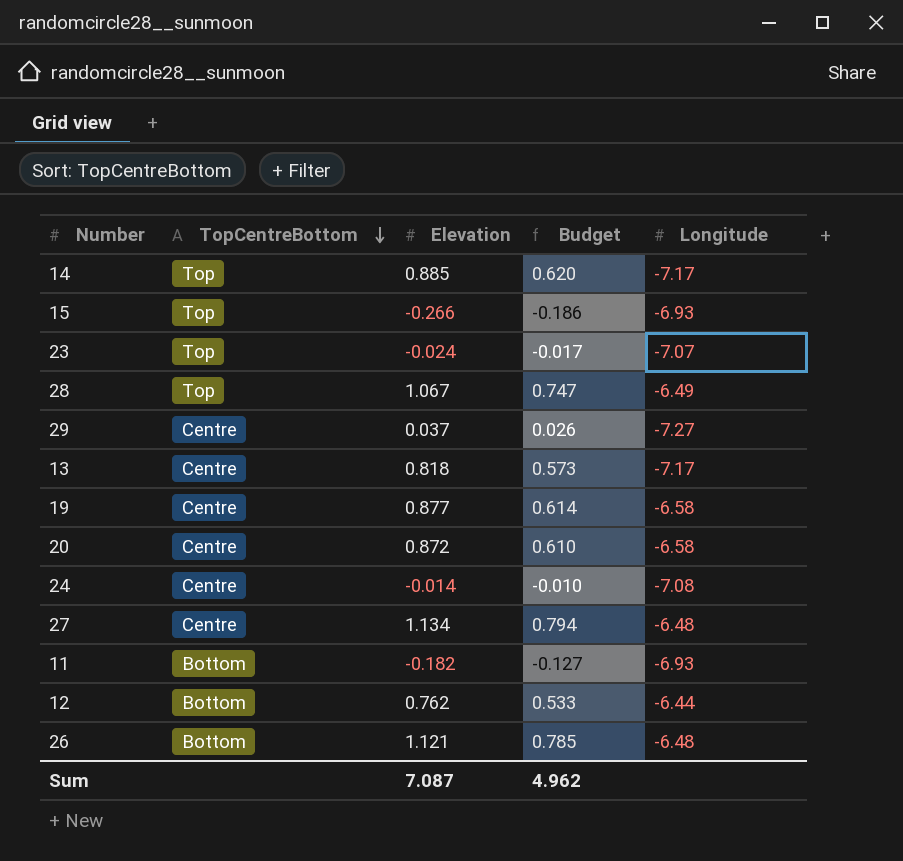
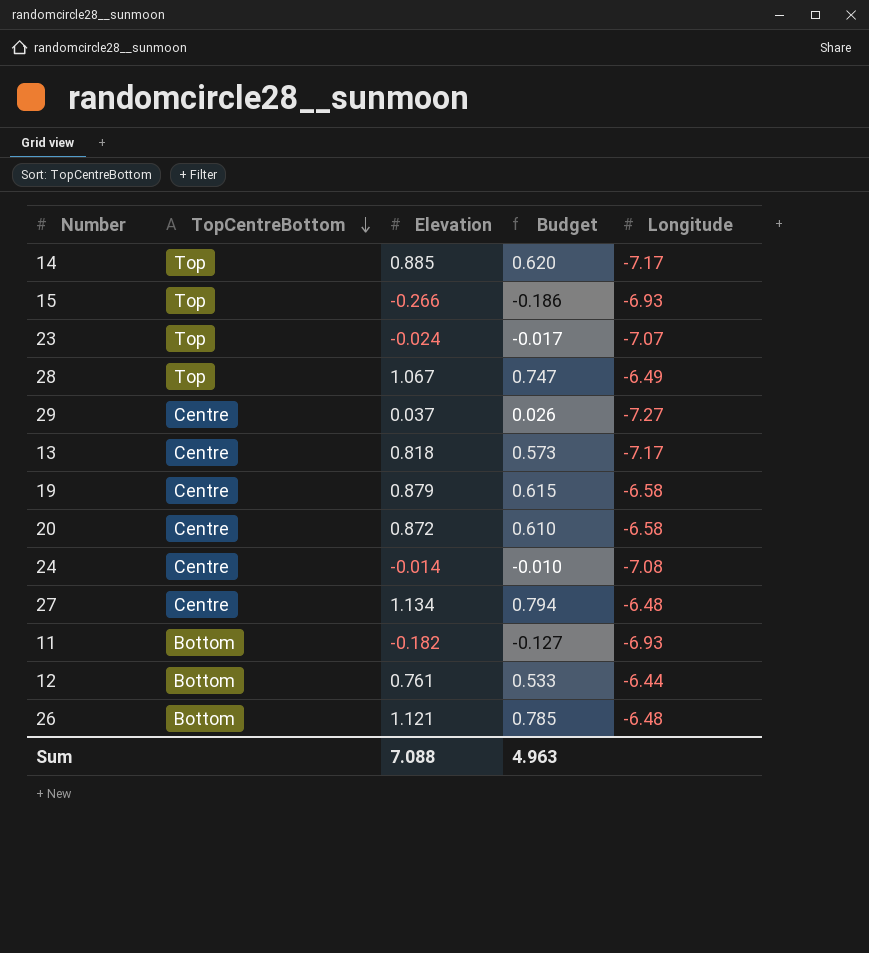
19 | Elevation: 0.877 -> 0.879
19 | Budget: 0.614 -> 0.615
12 | Elevation: 0.762 -> 0.761
Sum | Elevation: 7.087 -> 7.088
Sum | Budget: 4.962 -> 4.963

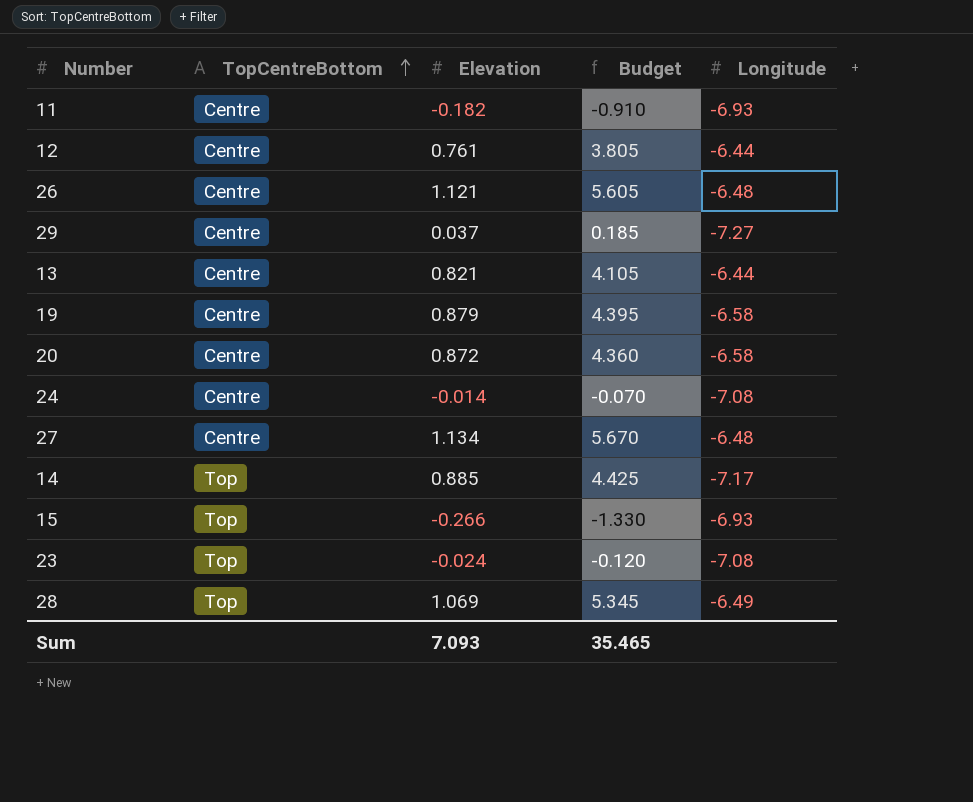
row order: TopCentreBottom descending -> TopCentreBottom ascending
column Budget | formula: [Elevation] * 0.7 -> [Elevation] * 5
11 | TopCentreBottom: Bottom -> Centre
12 | TopCentreBottom: Bottom -> Centre
26 | TopCentreBottom: Bottom -> Centre
13 | Elevation: 0.818 -> 0.821
13 | Longitude: -7.17 -> -6.44
23 | Longitude: -7.07 -> -7.08
28 | Elevation: 1.067 -> 1.069
Sum | Elevation: 7.088 -> 7.093
Sum | Budget: 4.963 -> 35.465

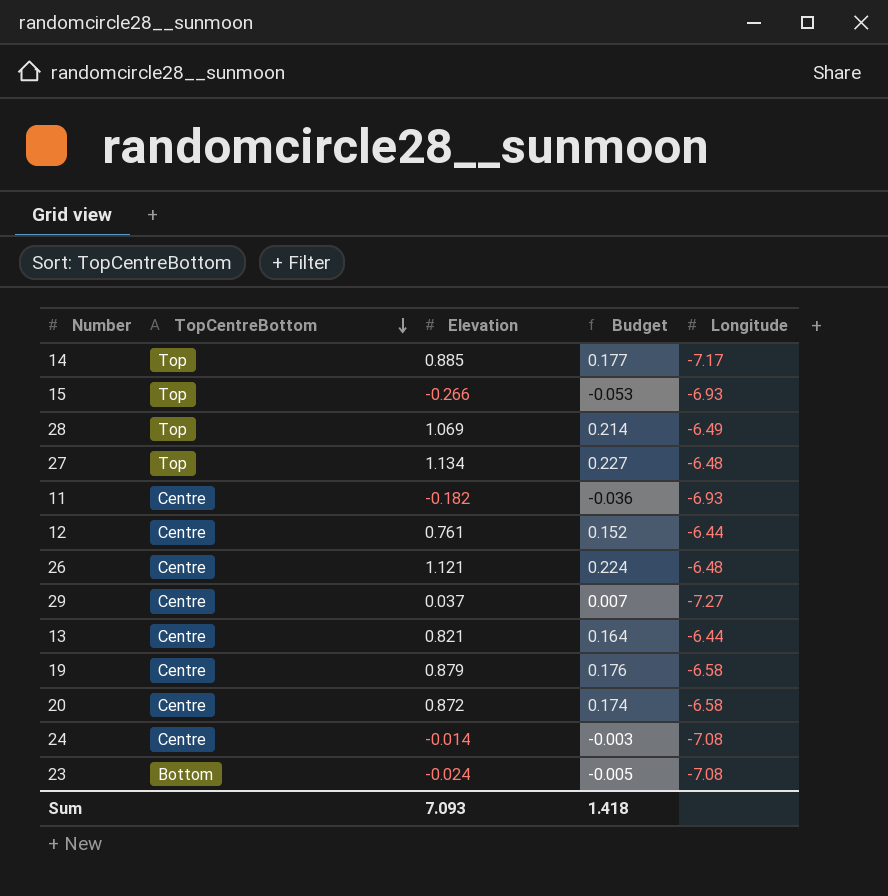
row order: TopCentreBottom ascending -> TopCentreBottom descending
column Budget | formula: [Elevation] * 5 -> [Elevation] * 0.2
27 | TopCentreBottom: Centre -> Top
23 | TopCentreBottom: Top -> Bottom
Sum | Budget: 35.465 -> 1.418

